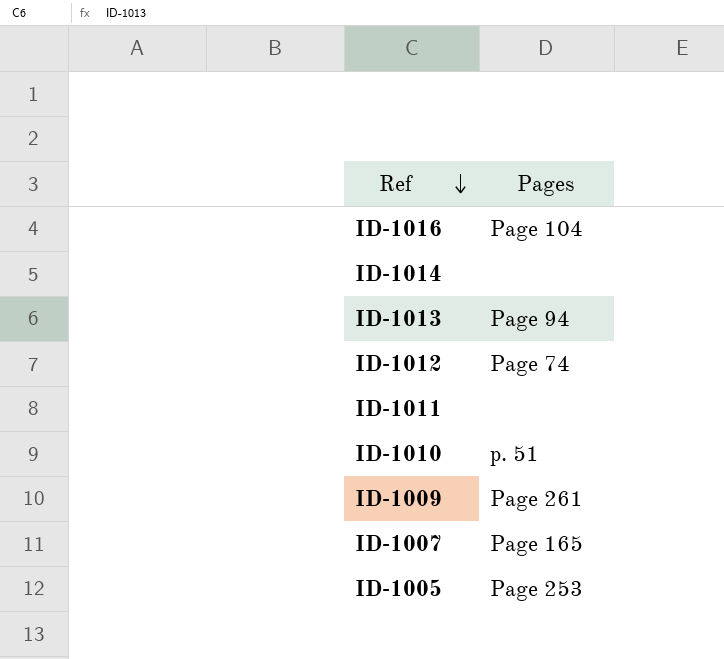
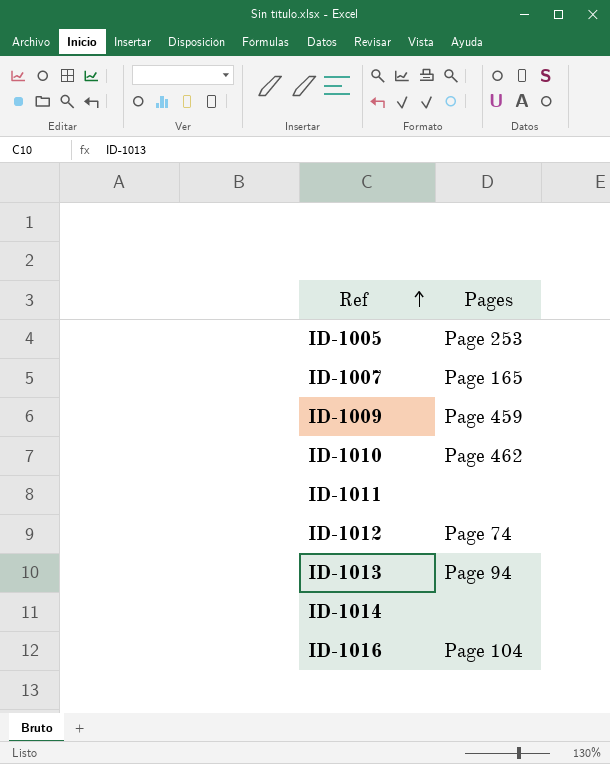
row order: Ref descending -> Ref ascending
ID-1009 | Pages: Page 261 -> Page 459
ID-1010 | Pages: p. 51 -> Page 462

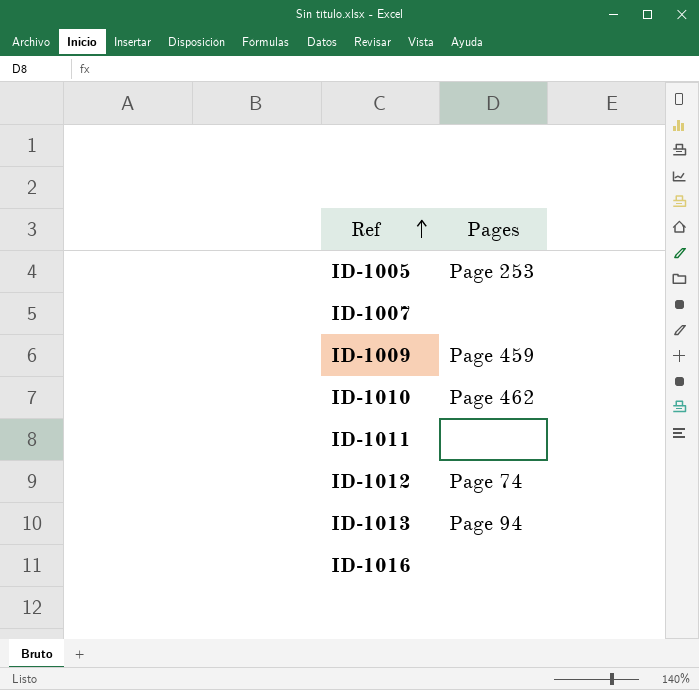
row ID-1014: none -> none
ID-1007 | Pages: Page 165 -> none
ID-1016 | Pages: Page 104 -> none

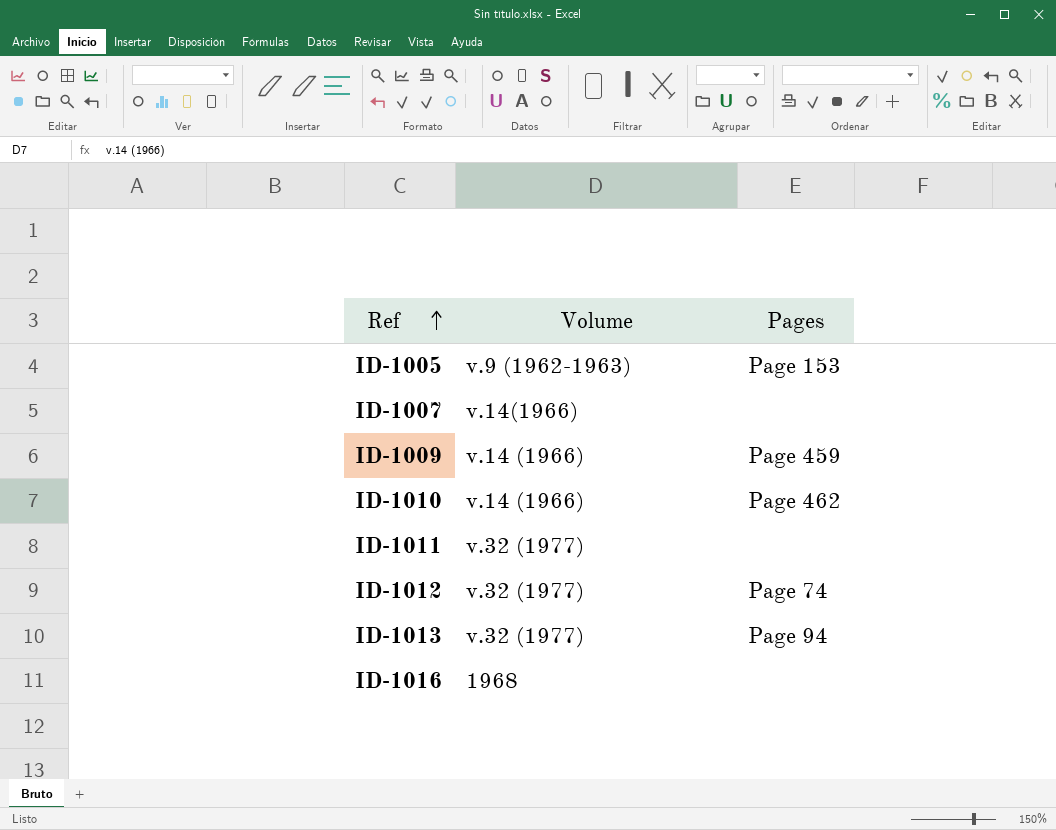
column Volume | position: none -> 2
ID-1005 | Pages: Page 253 -> Page 153

